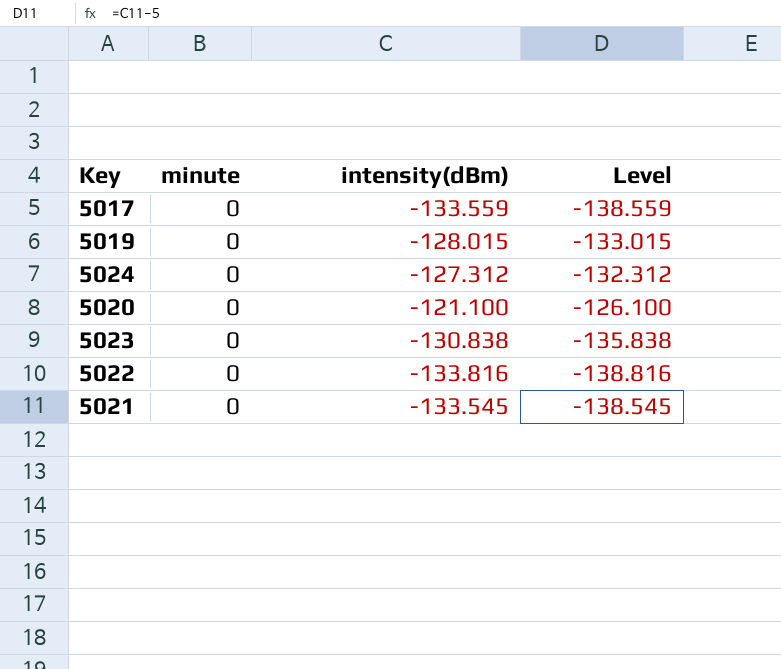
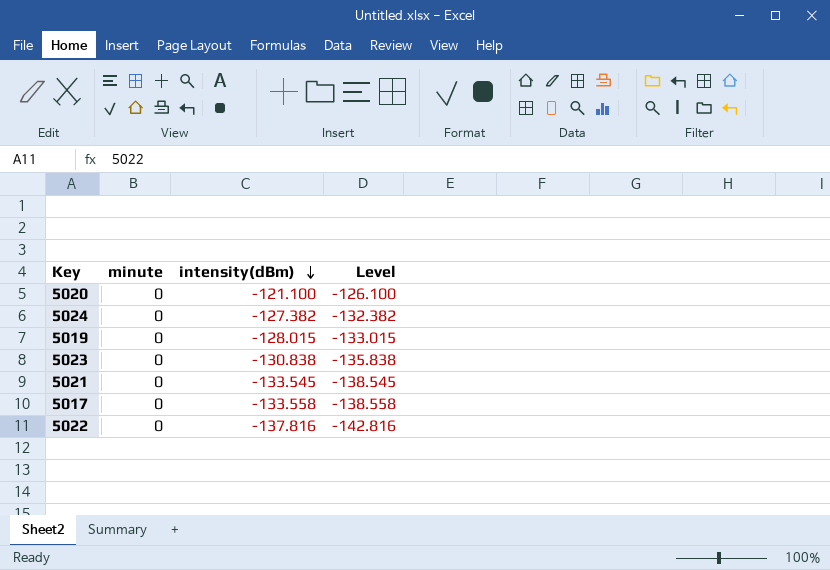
row order: none -> intensity(dBm) descending
5024 | intensity(dBm): -127.312 -> -127.382
5024 | Level: -132.312 -> -132.382
5017 | intensity(dBm): -133.559 -> -133.558
5017 | Level: -138.559 -> -138.558
5022 | intensity(dBm): -133.816 -> -137.816
5022 | Level: -138.816 -> -142.816

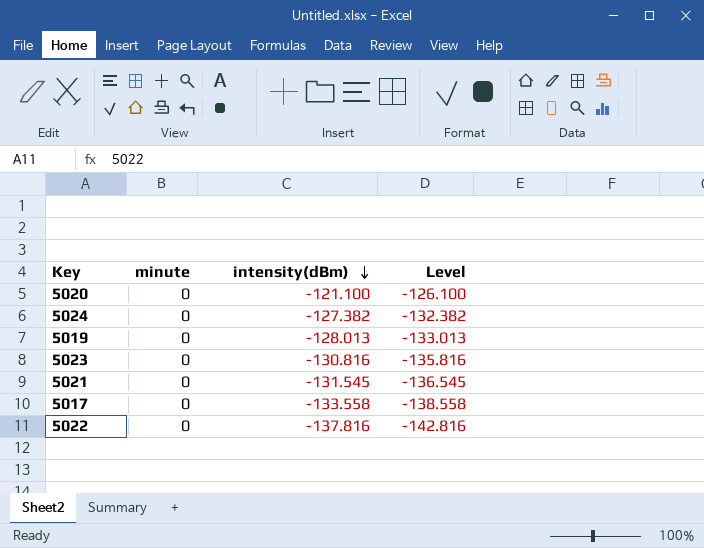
5019 | intensity(dBm): -128.015 -> -128.013
5019 | Level: -133.015 -> -133.013
5023 | intensity(dBm): -130.838 -> -130.816
5023 | Level: -135.838 -> -135.816
5021 | intensity(dBm): -133.545 -> -131.545
5021 | Level: -138.545 -> -136.545

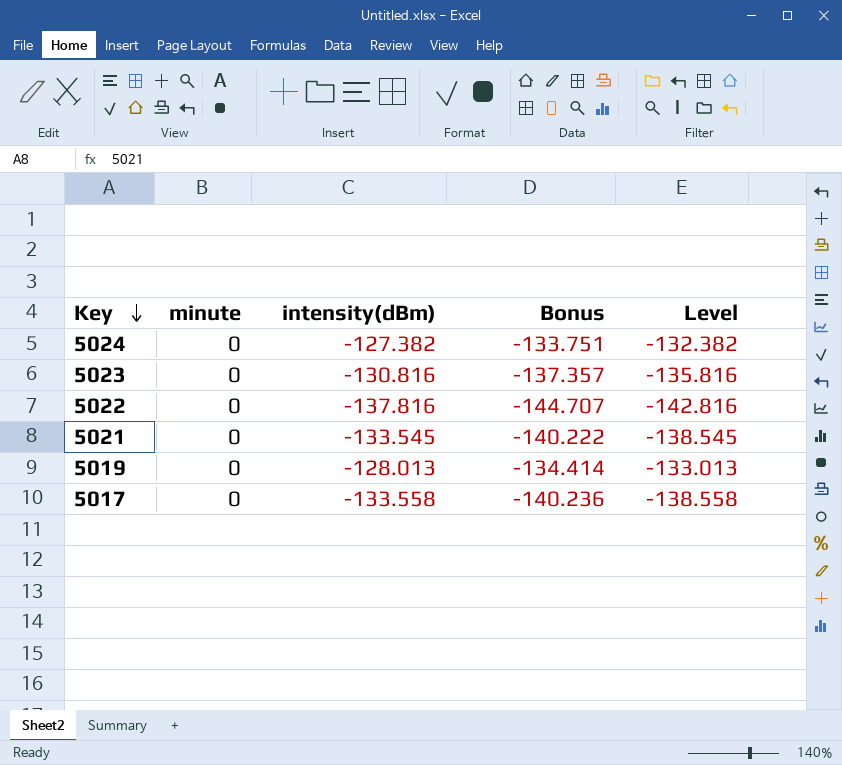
row order: intensity(dBm) descending -> Key descending
column Bonus | formula: none -> [intensity(dBm)] * 1.05
row 5020: 0 | -121.100 | -126.100 -> none
5021 | intensity(dBm): -131.545 -> -133.545
5021 | Level: -136.545 -> -138.545

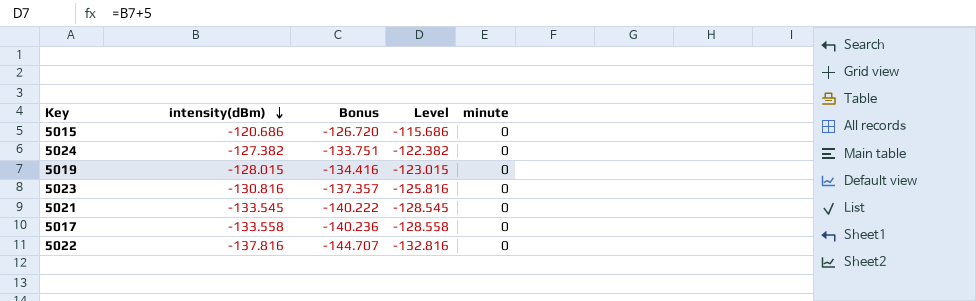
row order: Key descending -> intensity(dBm) descending
column Level | formula: [intensity(dBm)] - 5 -> [intensity(dBm)] + 5
column minute | position: 2 -> 5
row 5015: none -> -120.686 | -126.720 | -115.686 | 0
5019 | intensity(dBm): -128.013 -> -128.015
5019 | Bonus: -134.414 -> -134.416

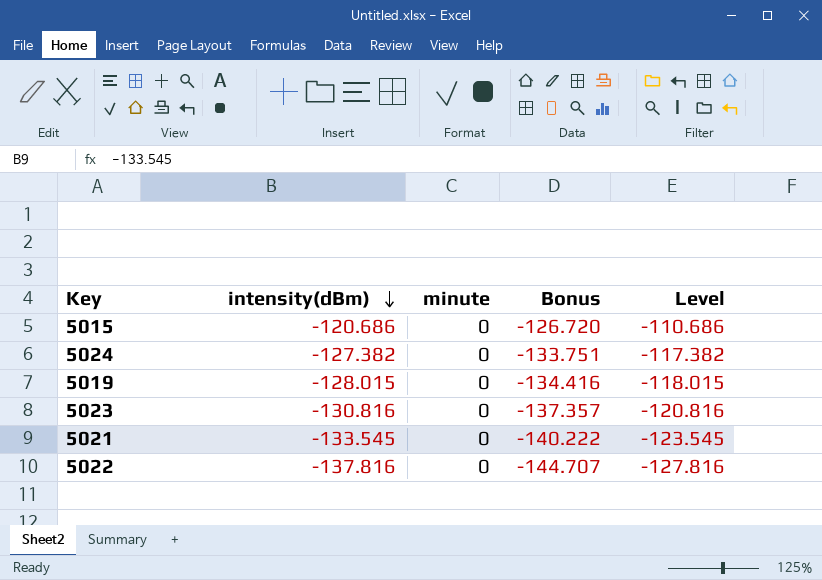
column minute | position: 5 -> 3
column Level | formula: [intensity(dBm)] + 5 -> [intensity(dBm)] + 10
row 5017: -133.558 | -140.236 | -128.558 | 0 -> none

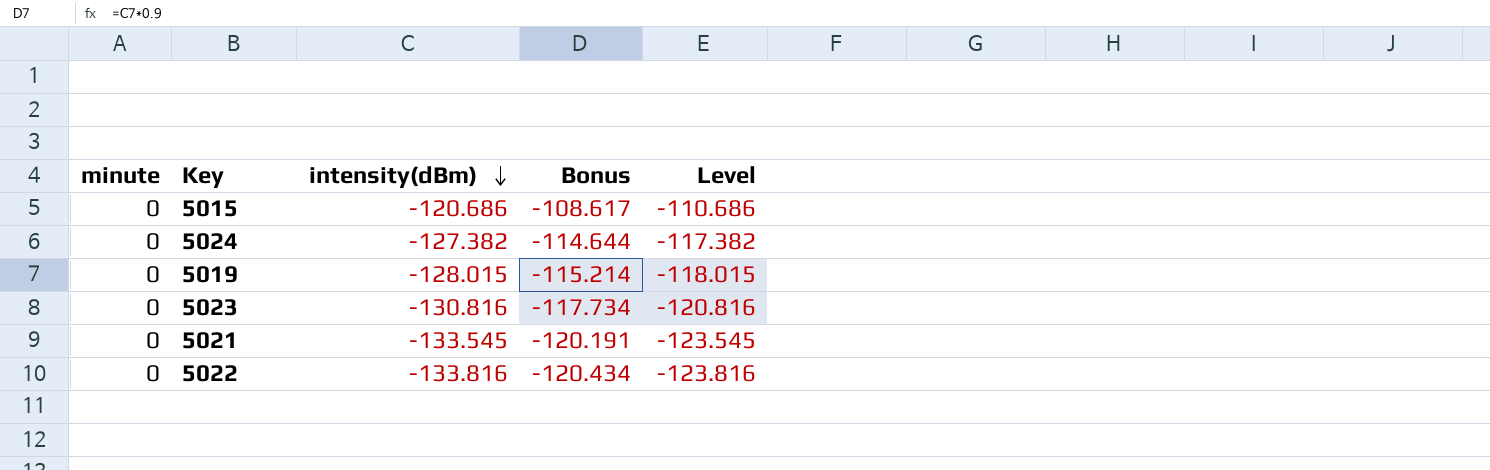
column minute | position: 3 -> 1
column Bonus | formula: [intensity(dBm)] * 1.05 -> [intensity(dBm)] * 0.9
5022 | intensity(dBm): -137.816 -> -133.816
5022 | Level: -127.816 -> -123.816

